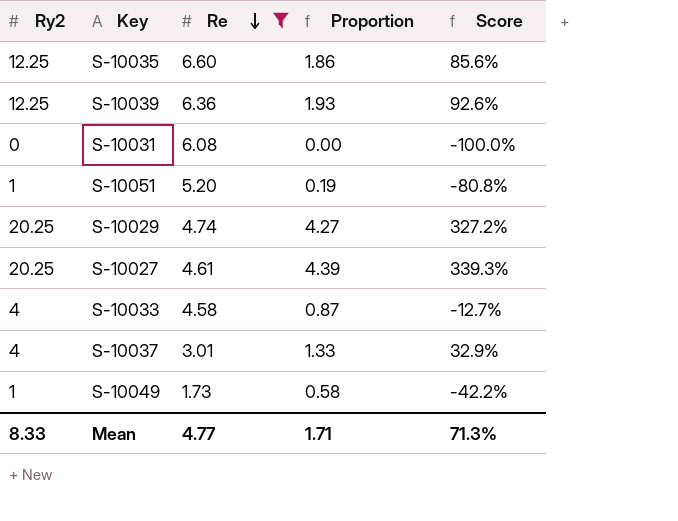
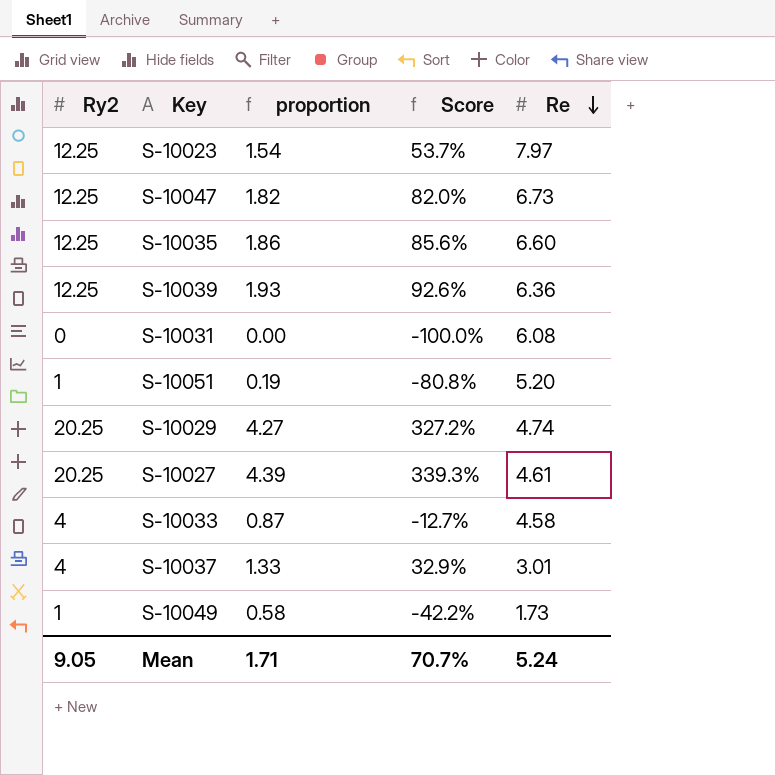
filter: Re <= 6.60 -> none
column name: Proportion -> proportion
column Re | position: 3 -> 5
Mean | Ry2: 8.33 -> 9.05
Mean | Score: 71.3% -> 70.7%
Mean | Re: 4.77 -> 5.24

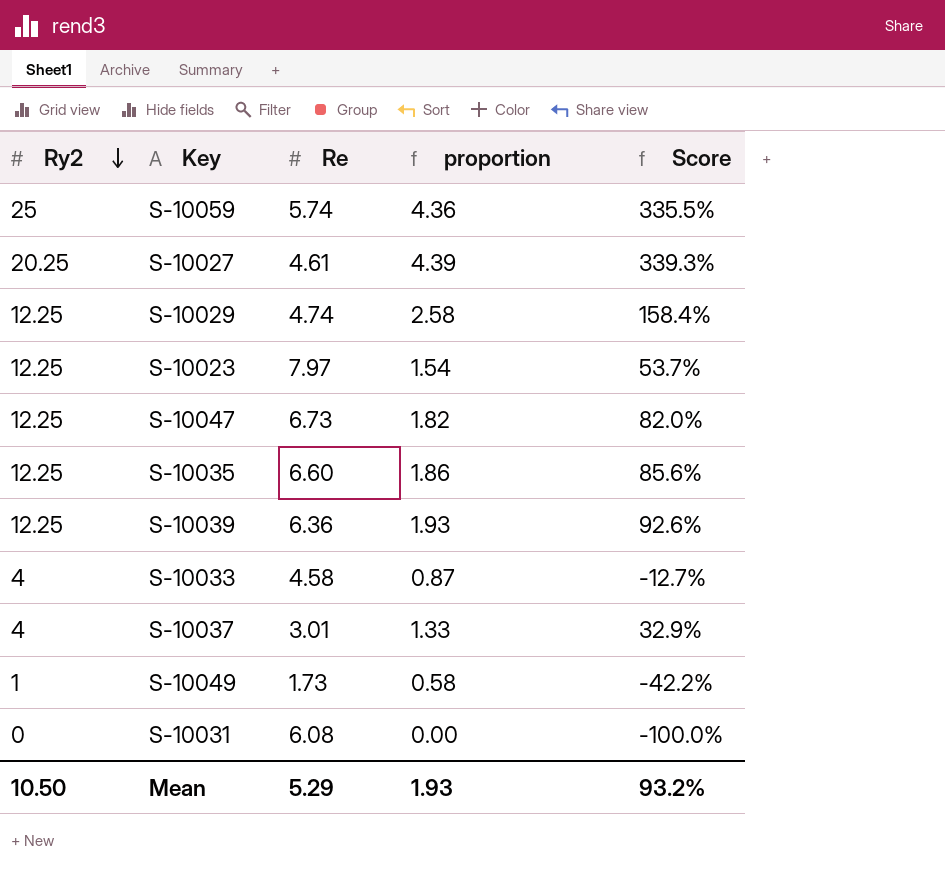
row order: Re descending -> Ry2 descending
column Re | position: 5 -> 3
row S-10051: 1 | 0.19 | -80.8% | 5.20 -> none
row S-10059: none -> 25 | 5.74 | 4.36 | 335.5%
S-10029 | Ry2: 20.25 -> 12.25
S-10029 | proportion: 4.27 -> 2.58
S-10029 | Score: 327.2% -> 158.4%
Mean | Ry2: 9.05 -> 10.50
Mean | Re: 5.24 -> 5.29
Mean | proportion: 1.71 -> 1.93
Mean | Score: 70.7% -> 93.2%

